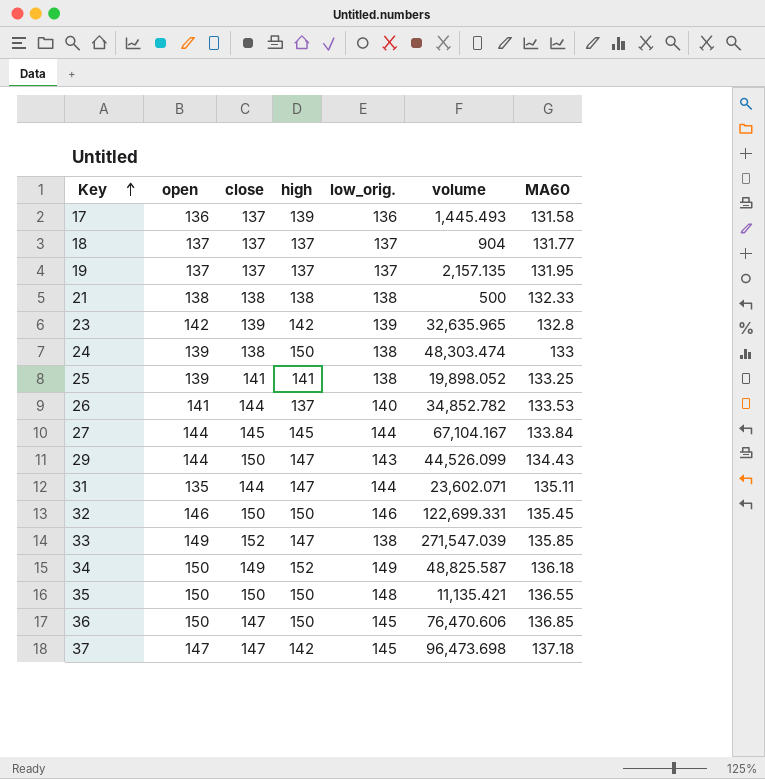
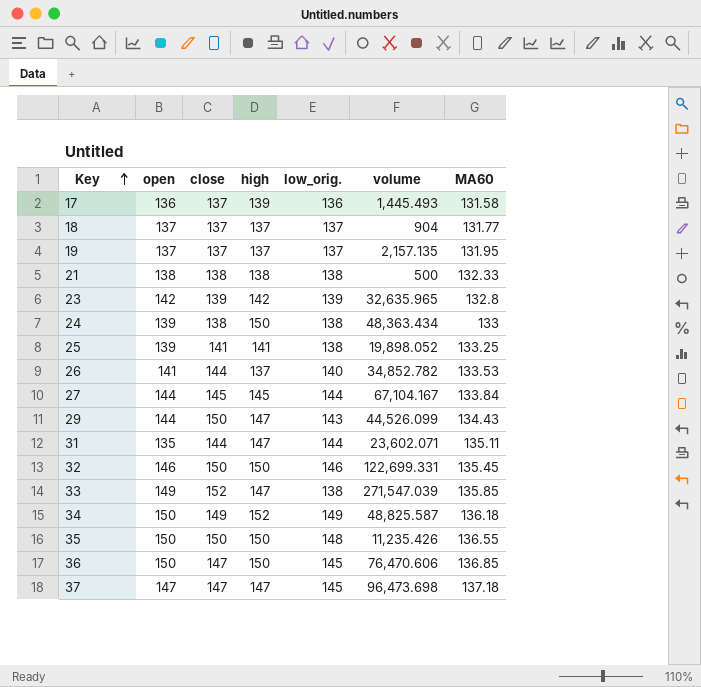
24 | volume: 48,303.474 -> 48,363.434
35 | volume: 11,135.421 -> 11,235.426
37 | high: 142 -> 147

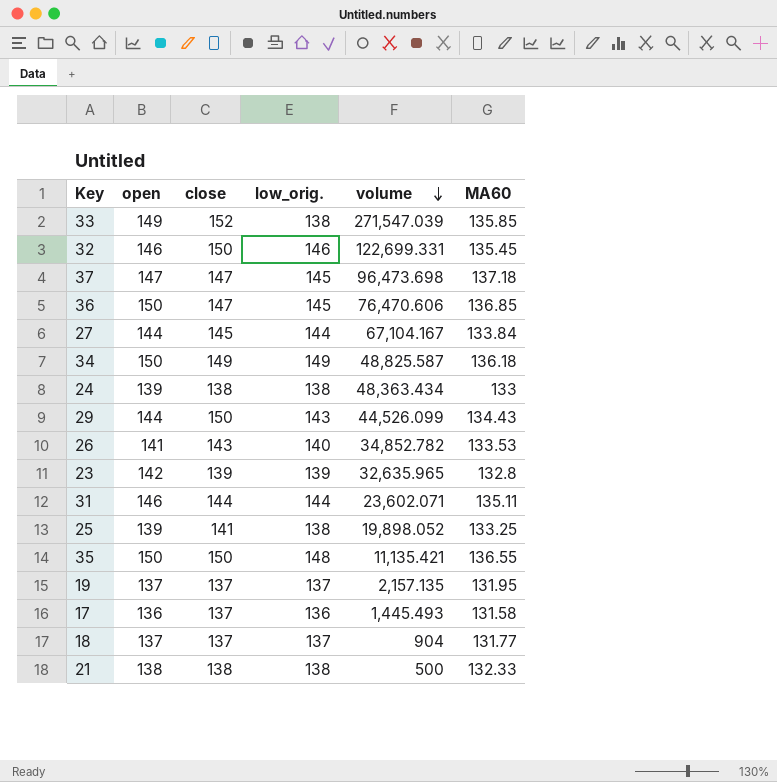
row order: Key ascending -> volume descending
column high | position: 4 -> none
26 | close: 144 -> 143
31 | open: 135 -> 146
35 | volume: 11,235.426 -> 11,135.421

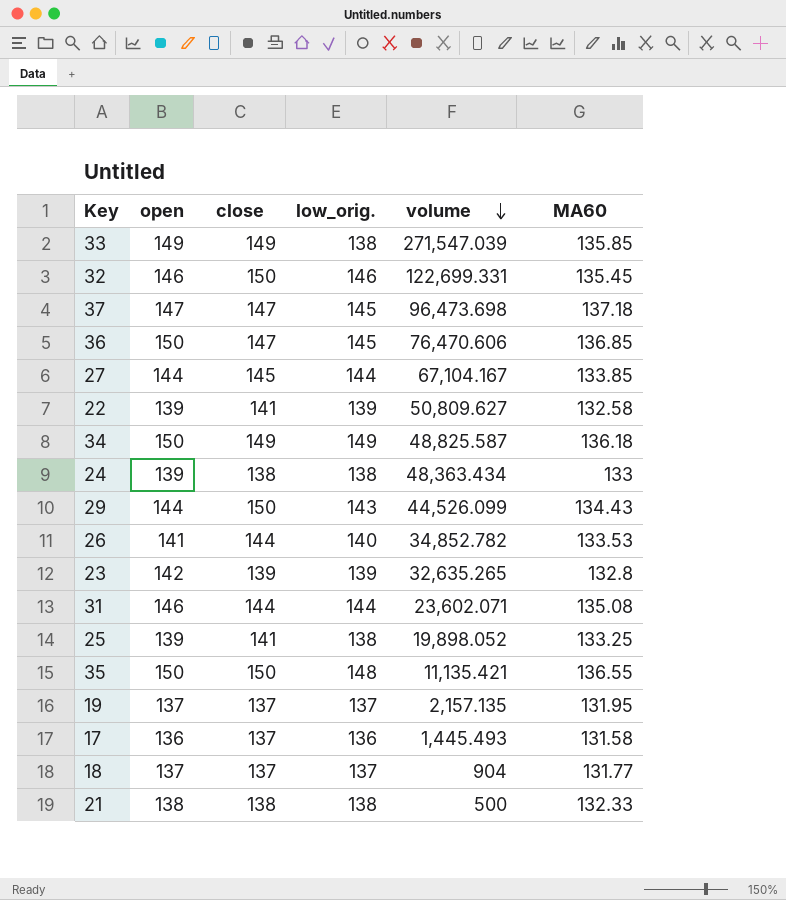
33 | close: 152 -> 149
27 | MA60: 133.84 -> 133.85
row 22: none -> 139 | 141 | 139 | 50,809.627 | 132.58
26 | close: 143 -> 144
23 | volume: 32,635.965 -> 32,635.265
31 | MA60: 135.11 -> 135.08

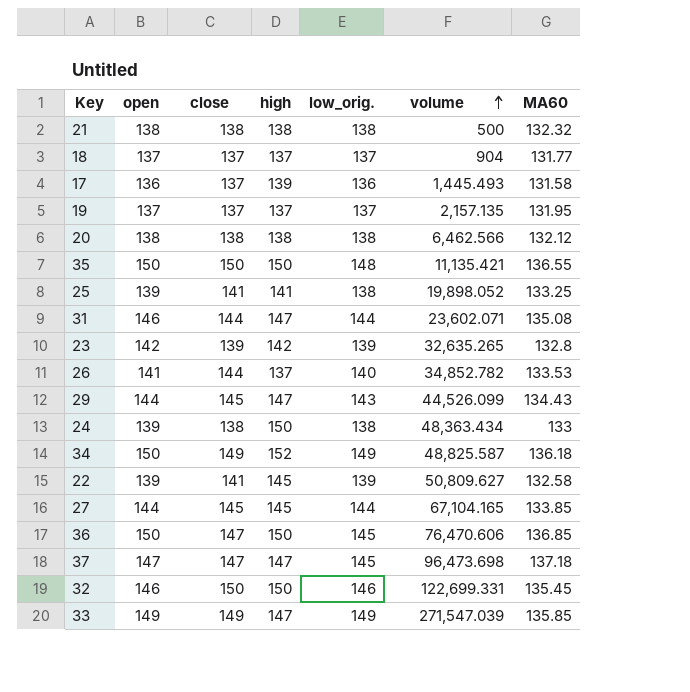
row order: volume descending -> volume ascending
column high | position: none -> 4
21 | MA60: 132.33 -> 132.32
row 20: none -> 138 | 138 | 138 | 138 | 6,462.566 | 132.12
29 | close: 150 -> 145
27 | volume: 67,104.167 -> 67,104.165
33 | low_orig.: 138 -> 149

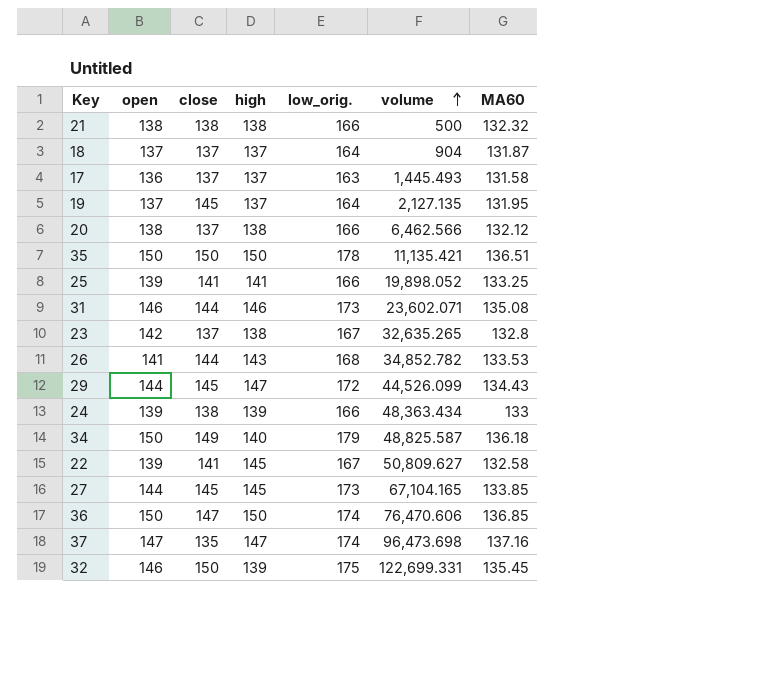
row 33: 149 | 149 | 147 | 149 | 271,547.039 | 135.85 -> none
21 | low_orig.: 138 -> 166
18 | low_orig.: 137 -> 164
18 | MA60: 131.77 -> 131.87
17 | high: 139 -> 137
17 | low_orig.: 136 -> 163
19 | close: 137 -> 145
19 | low_orig.: 137 -> 164
19 | volume: 2,157.135 -> 2,127.135
20 | close: 138 -> 137
20 | low_orig.: 138 -> 166
35 | low_orig.: 148 -> 178
35 | MA60: 136.55 -> 136.51
25 | low_orig.: 138 -> 166
31 | high: 147 -> 146
31 | low_orig.: 144 -> 173
23 | close: 139 -> 137
23 | high: 142 -> 138
23 | low_orig.: 139 -> 167
26 | high: 137 -> 143
26 | low_orig.: 140 -> 168
29 | low_orig.: 143 -> 172
24 | high: 150 -> 139
24 | low_orig.: 138 -> 166
34 | high: 152 -> 140
34 | low_orig.: 149 -> 179
22 | low_orig.: 139 -> 167
27 | low_orig.: 144 -> 173
36 | low_orig.: 145 -> 174
37 | close: 147 -> 135
37 | low_orig.: 145 -> 174
37 | MA60: 137.18 -> 137.16
32 | high: 150 -> 139
32 | low_orig.: 146 -> 175

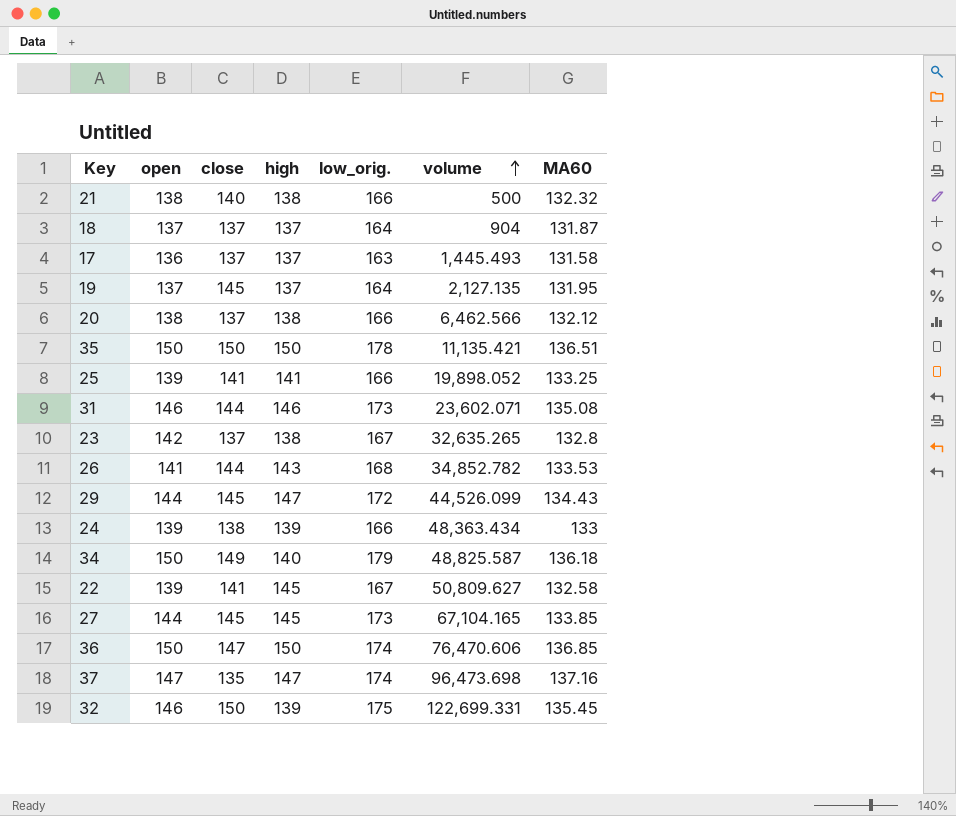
21 | close: 138 -> 140

